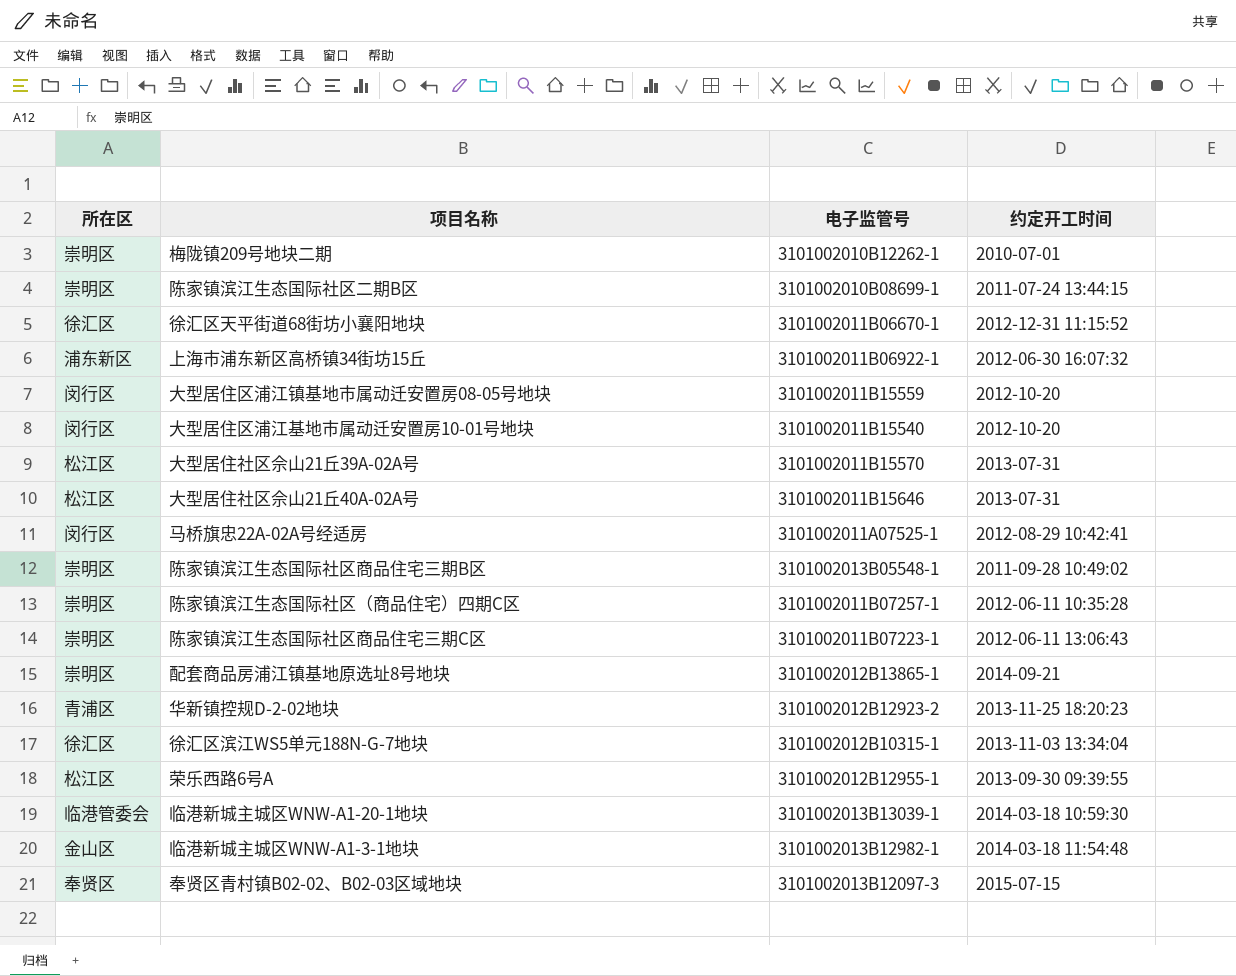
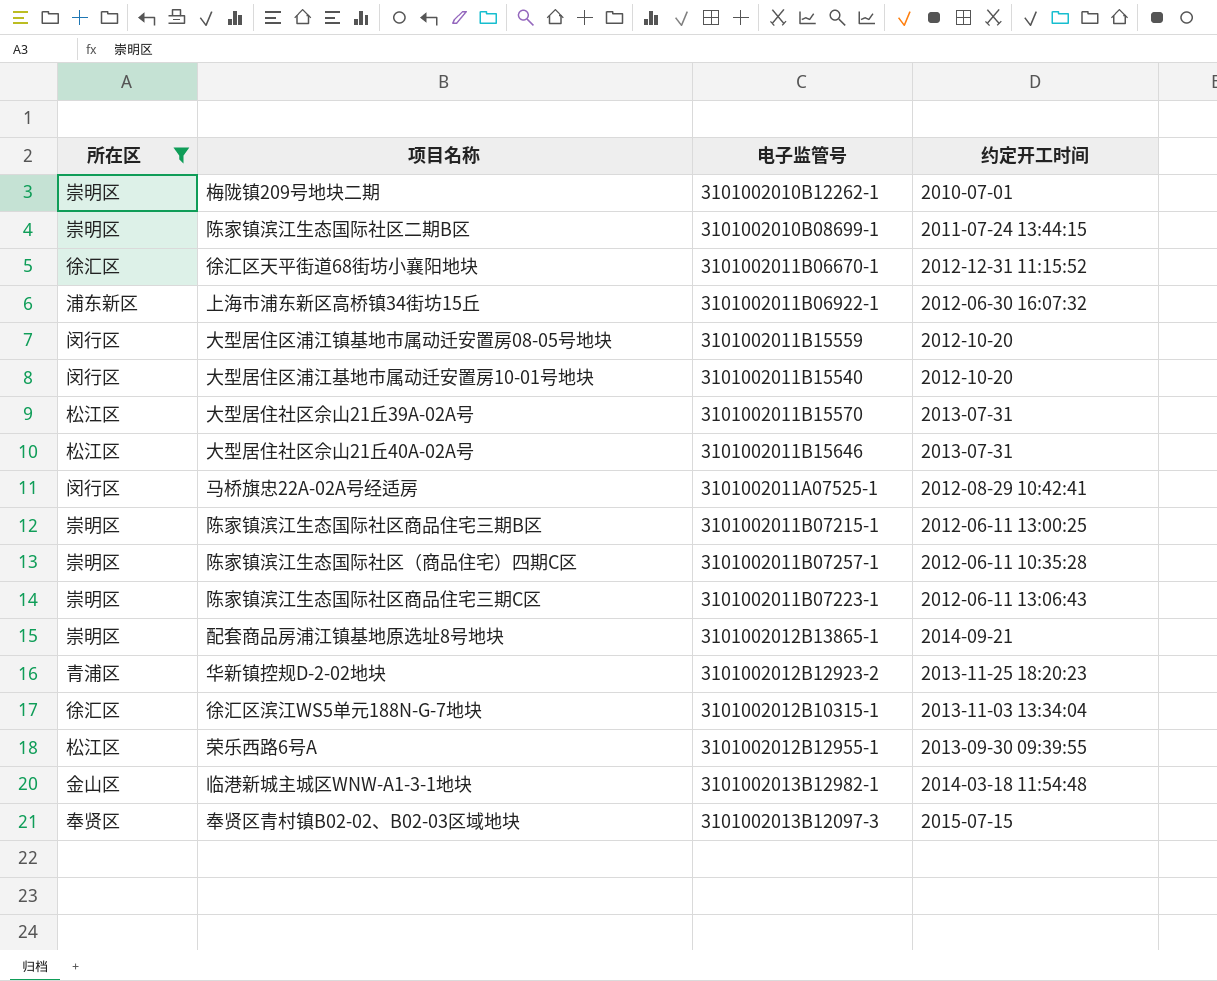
filter: none -> 所在区 != 临港管委会
陈家镇滨江生态国际社区商品住宅三期B区 | 电子监管号: 3101002013B05548-1 -> 3101002011B07215-1
陈家镇滨江生态国际社区商品住宅三期B区 | 约定开工时间: 2011-09-28 10:49:02 -> 2012-06-11 13:00:25

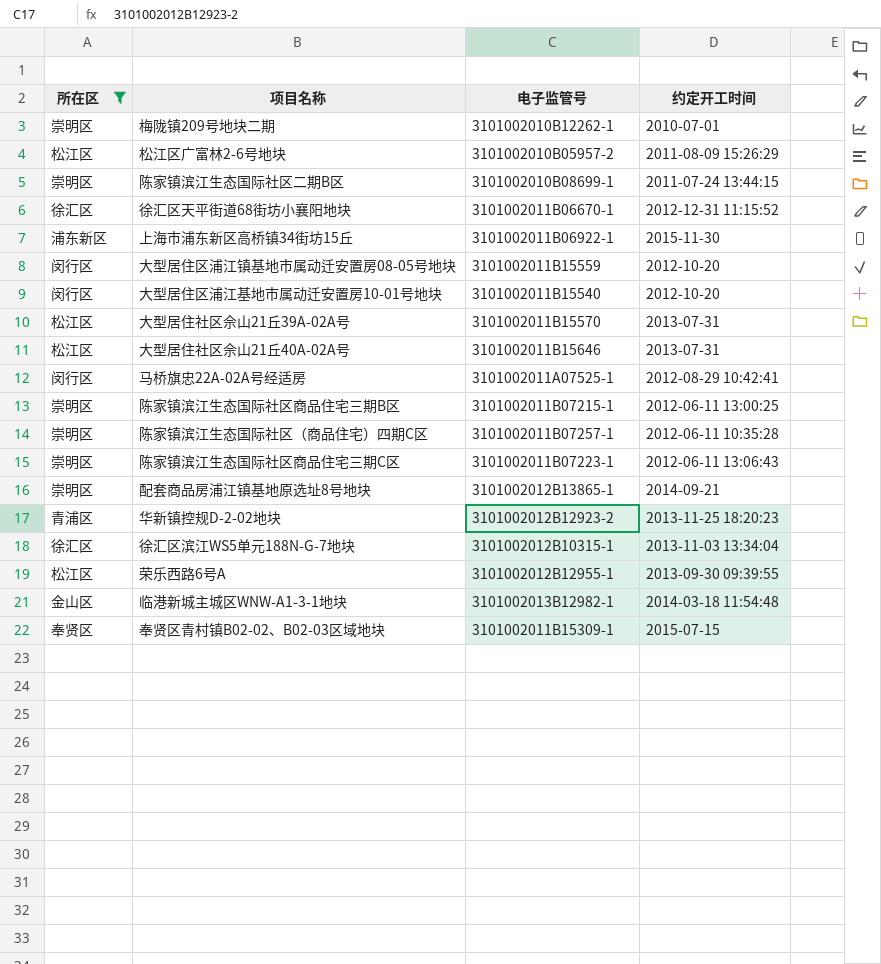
row 松江区广富林2-6号地块: none -> 松江区 | 3101002010B05957-2 | 2011-08-09 15:26:29
上海市浦东新区高桥镇34街坊15丘 | 约定开工时间: 2012-06-30 16:07:32 -> 2015-11-30
奉贤区青村镇B02-02、B02-03区域地块 | 电子监管号: 3101002013B12097-3 -> 3101002011B15309-1

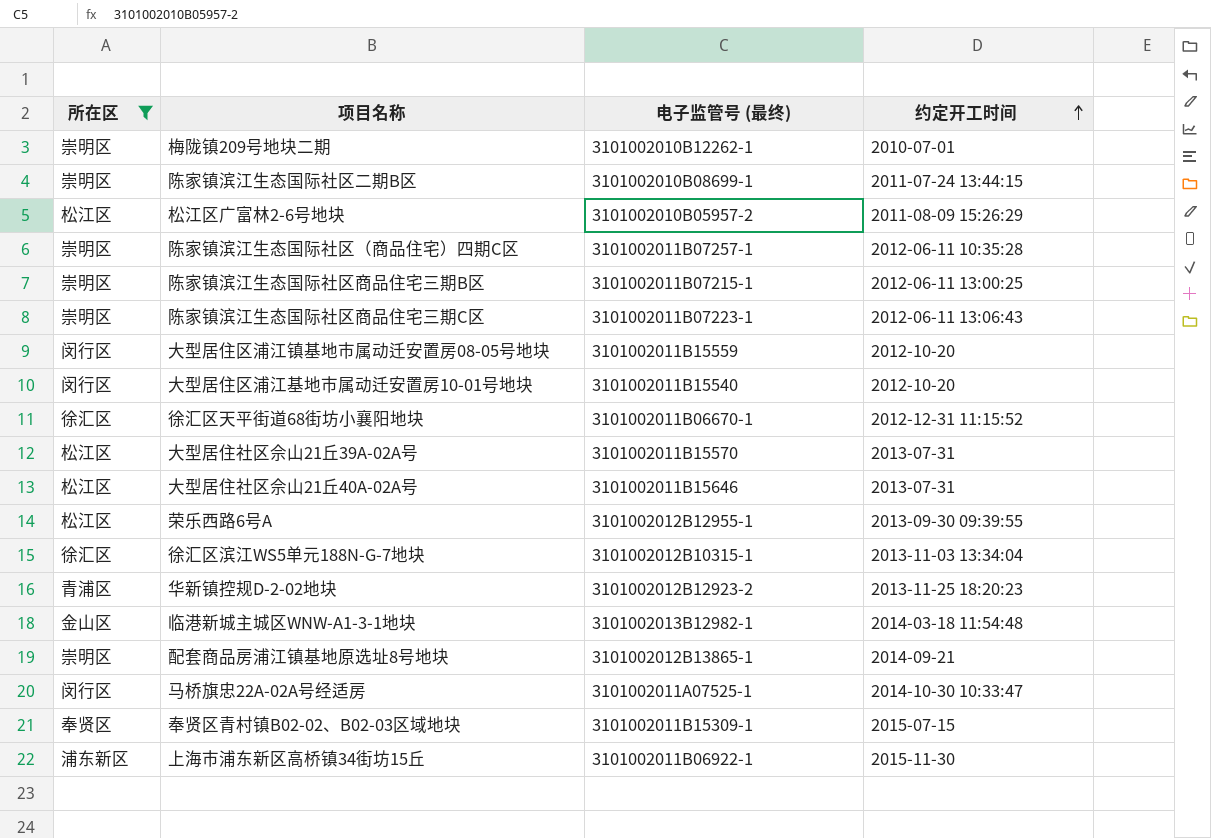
row order: none -> 约定开工时间 ascending
column name: 电子监管号 -> 电子监管号 (最终)
马桥旗忠22A-02A号经适房 | 约定开工时间: 2012-08-29 10:42:41 -> 2014-10-30 10:33:47

